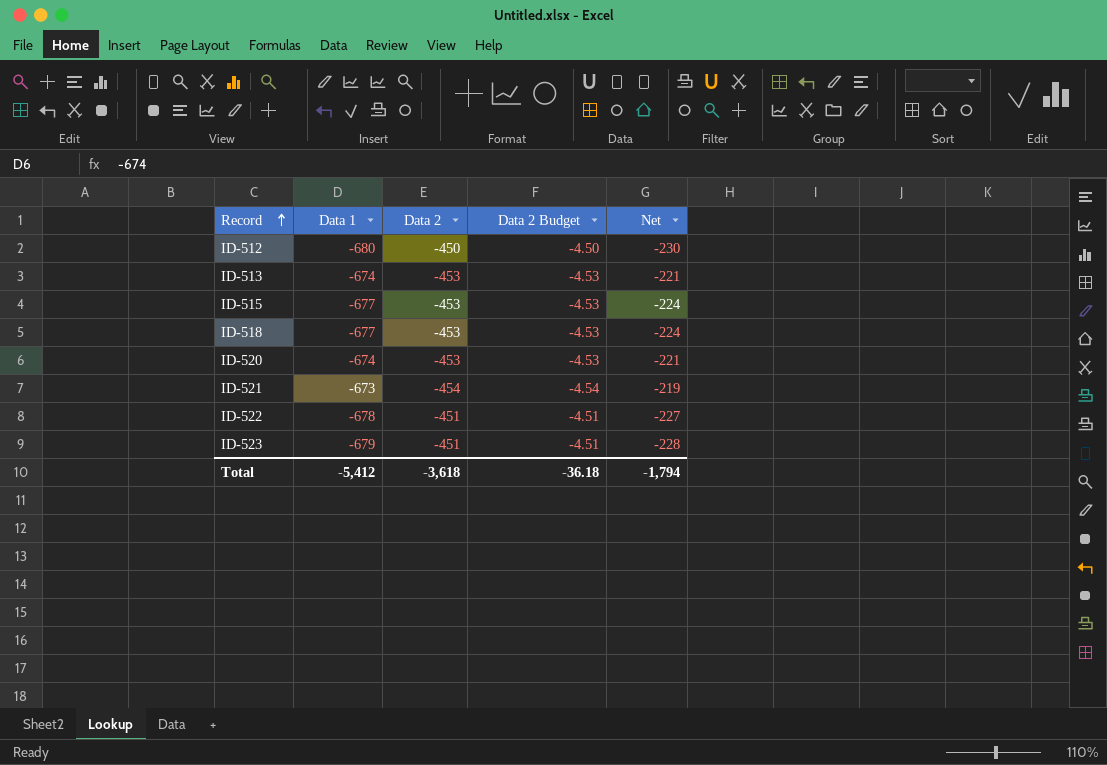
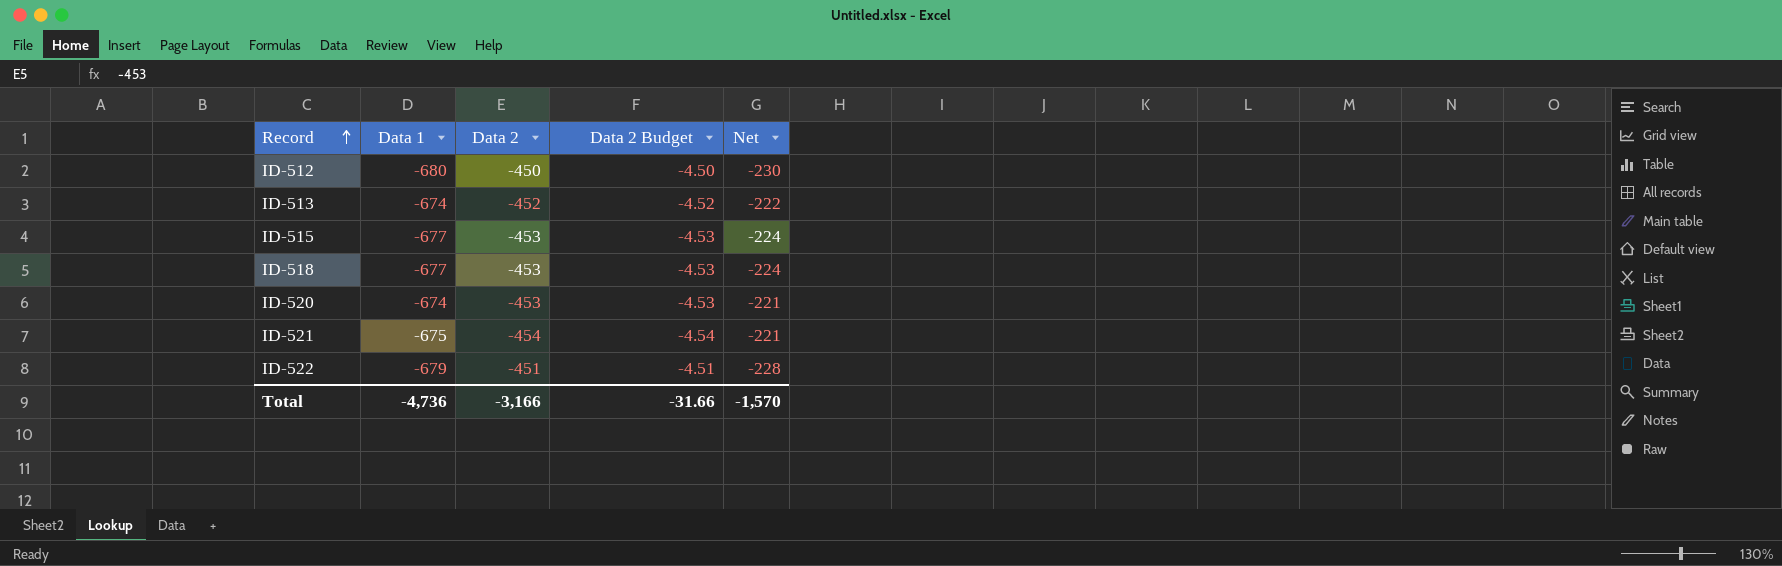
row ID-523: -679 | -451 | -4.51 | -228 -> none
ID-513 | Data 2: -453 -> -452
ID-513 | Data 2 Budget: -4.53 -> -4.52
ID-513 | Net: -221 -> -222
ID-521 | Data 1: -673 -> -675
ID-521 | Net: -219 -> -221
ID-522 | Data 1: -678 -> -679
ID-522 | Net: -227 -> -228
Total | Data 1: -5,412 -> -4,736
Total | Data 2: -3,618 -> -3,166
Total | Data 2 Budget: -36.18 -> -31.66
Total | Net: -1,794 -> -1,570

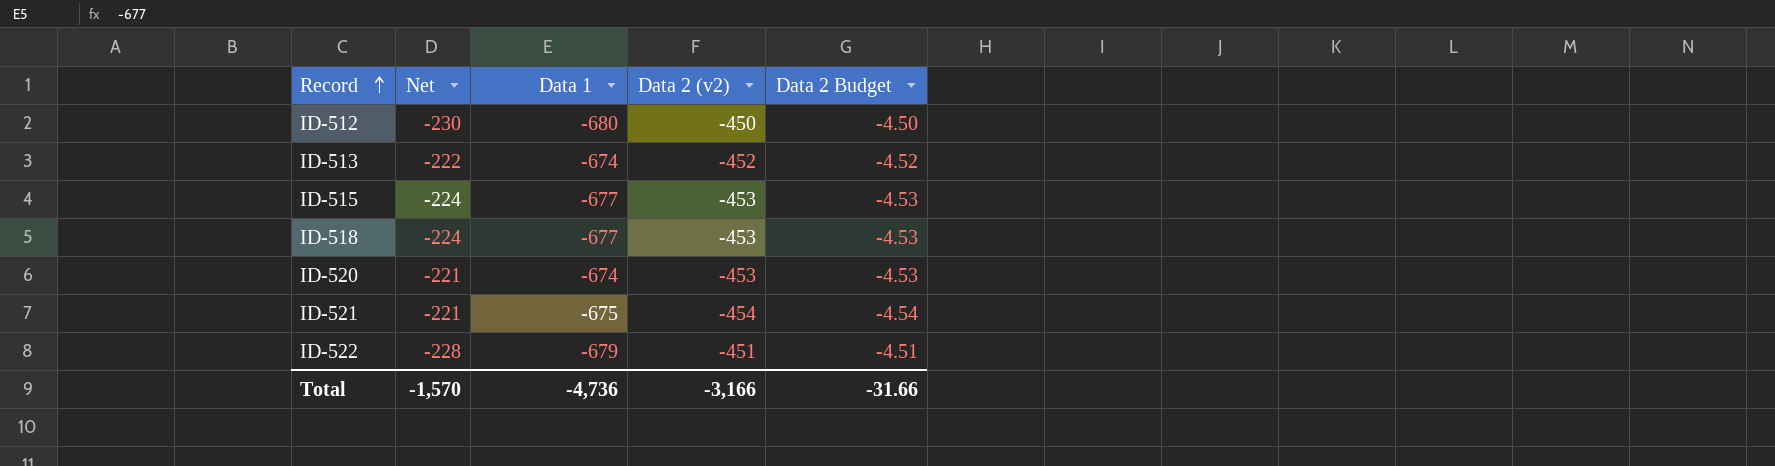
column Net | position: 5 -> 2
column name: Data 2 -> Data 2 (v2)

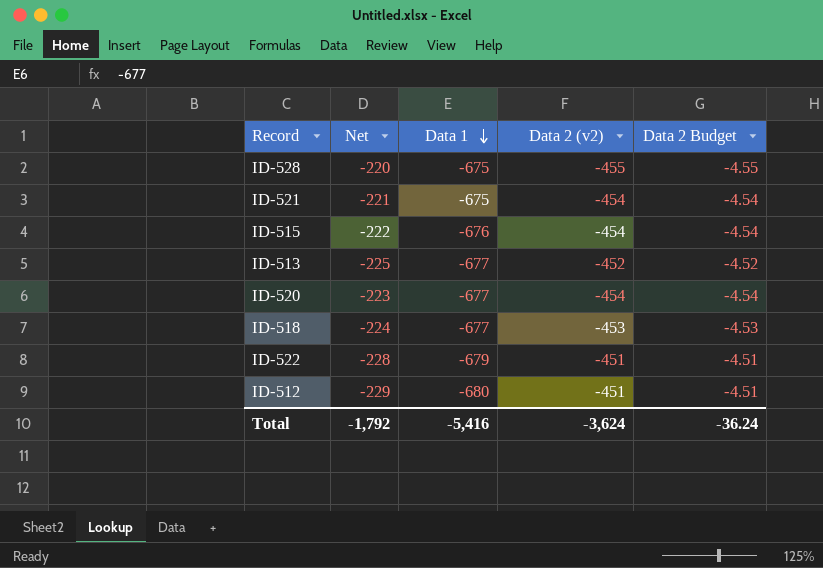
row order: Record ascending -> Data 1 descending
row ID-528: none -> -220 | -675 | -455 | -4.55
ID-515 | Net: -224 -> -222
ID-515 | Data 1: -677 -> -676
ID-515 | Data 2 (v2): -453 -> -454
ID-515 | Data 2 Budget: -4.53 -> -4.54
ID-513 | Net: -222 -> -225
ID-513 | Data 1: -674 -> -677
ID-520 | Net: -221 -> -223
ID-520 | Data 1: -674 -> -677
ID-520 | Data 2 (v2): -453 -> -454
ID-520 | Data 2 Budget: -4.53 -> -4.54
ID-512 | Net: -230 -> -229
ID-512 | Data 2 (v2): -450 -> -451
ID-512 | Data 2 Budget: -4.50 -> -4.51
Total | Net: -1,570 -> -1,792
Total | Data 1: -4,736 -> -5,416
Total | Data 2 (v2): -3,166 -> -3,624
Total | Data 2 Budget: -31.66 -> -36.24

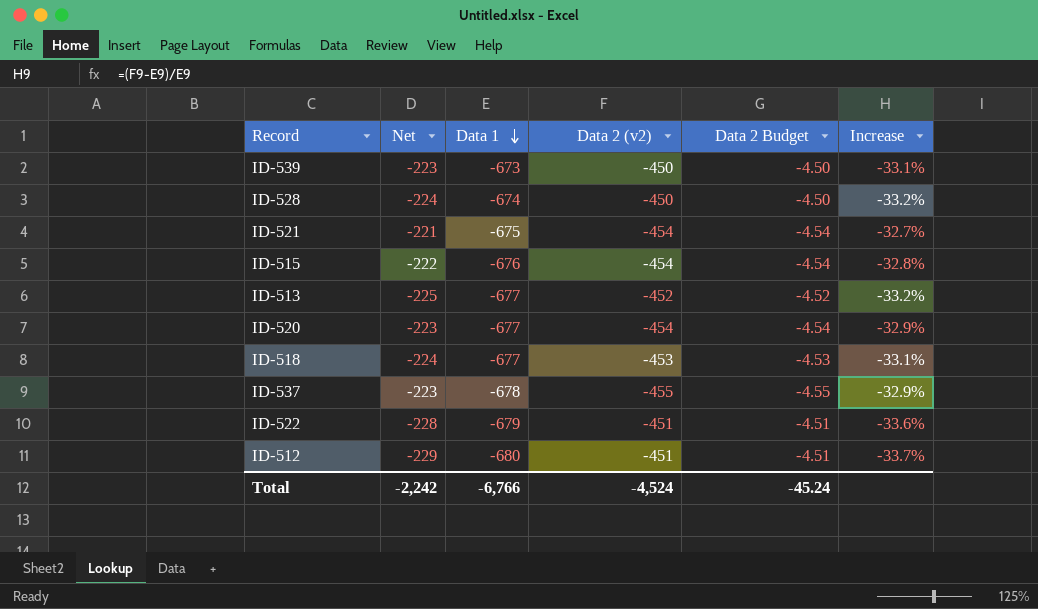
column Increase | formula: none -> ([Data 2 (v2)] - [Data 1]) / [Data 1]
row ID-539: none -> -223 | -673 | -450 | -4.50 | -33.1%
ID-528 | Net: -220 -> -224
ID-528 | Data 1: -675 -> -674
ID-528 | Data 2 (v2): -455 -> -450
ID-528 | Data 2 Budget: -4.55 -> -4.50
row ID-537: none -> -223 | -678 | -455 | -4.55 | -32.9%
Total | Net: -1,792 -> -2,242
Total | Data 1: -5,416 -> -6,766
Total | Data 2 (v2): -3,624 -> -4,524
Total | Data 2 Budget: -36.24 -> -45.24

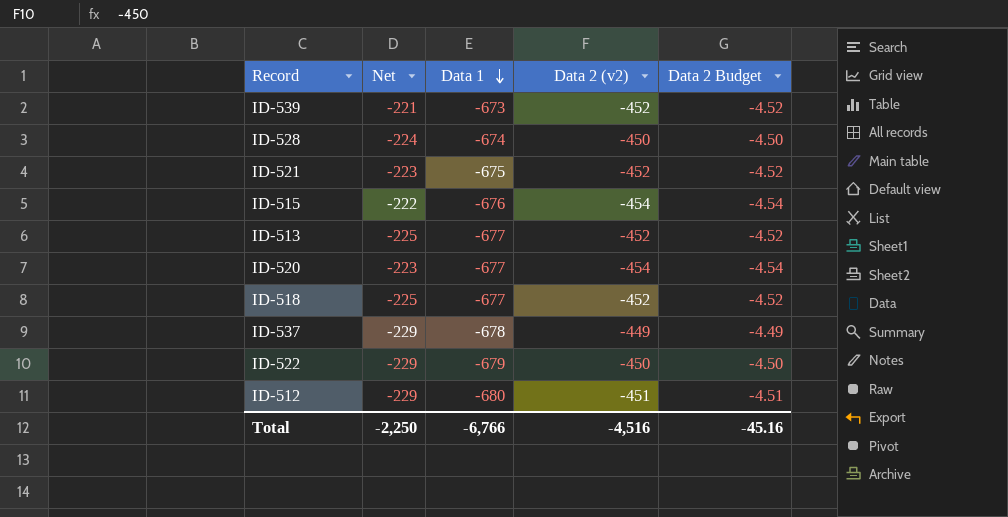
column Increase | formula: ([Data 2 (v2)] - [Data 1]) / [Data 1] -> none
ID-539 | Net: -223 -> -221
ID-539 | Data 2 (v2): -450 -> -452
ID-539 | Data 2 Budget: -4.50 -> -4.52
ID-521 | Net: -221 -> -223
ID-521 | Data 2 (v2): -454 -> -452
ID-521 | Data 2 Budget: -4.54 -> -4.52
ID-518 | Net: -224 -> -225
ID-518 | Data 2 (v2): -453 -> -452
ID-518 | Data 2 Budget: -4.53 -> -4.52
ID-537 | Net: -223 -> -229
ID-537 | Data 2 (v2): -455 -> -449
ID-537 | Data 2 Budget: -4.55 -> -4.49
ID-522 | Net: -228 -> -229
ID-522 | Data 2 (v2): -451 -> -450
ID-522 | Data 2 Budget: -4.51 -> -4.50
Total | Net: -2,242 -> -2,250
Total | Data 2 (v2): -4,524 -> -4,516
Total | Data 2 Budget: -45.24 -> -45.16

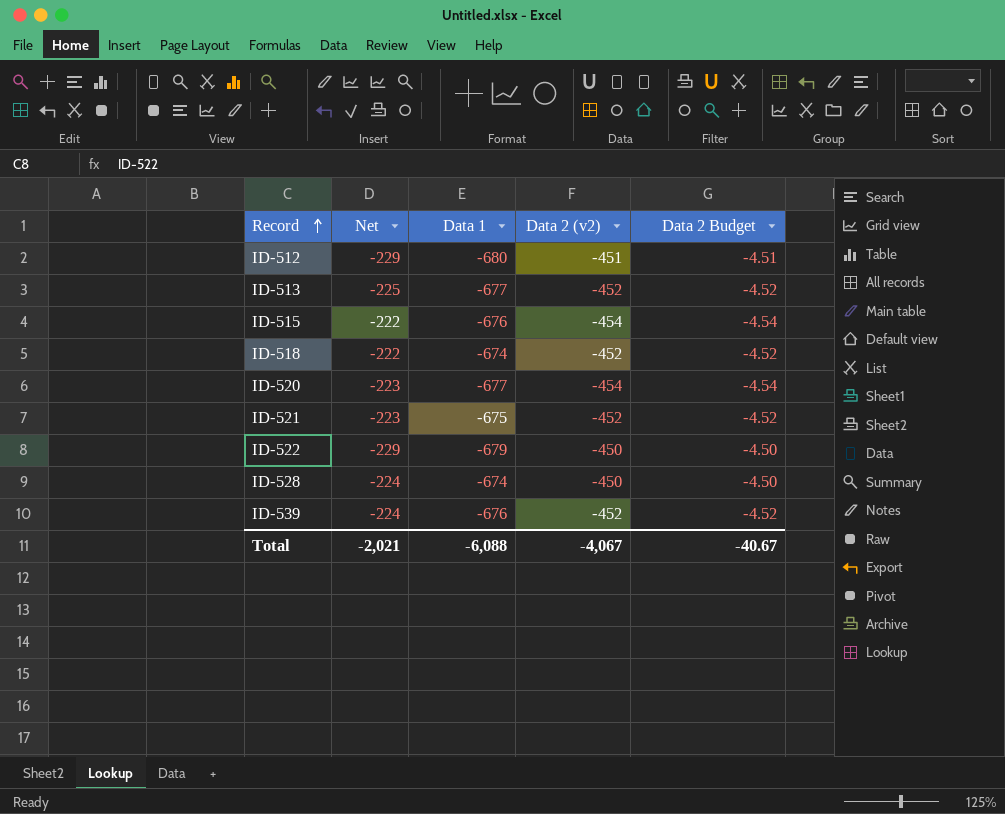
row order: Data 1 descending -> Record ascending
row ID-537: -229 | -678 | -449 | -4.49 -> none
ID-518 | Net: -225 -> -222
ID-518 | Data 1: -677 -> -674
ID-539 | Net: -221 -> -224
ID-539 | Data 1: -673 -> -676
Total | Net: -2,250 -> -2,021
Total | Data 1: -6,766 -> -6,088
Total | Data 2 (v2): -4,516 -> -4,067
Total | Data 2 Budget: -45.16 -> -40.67

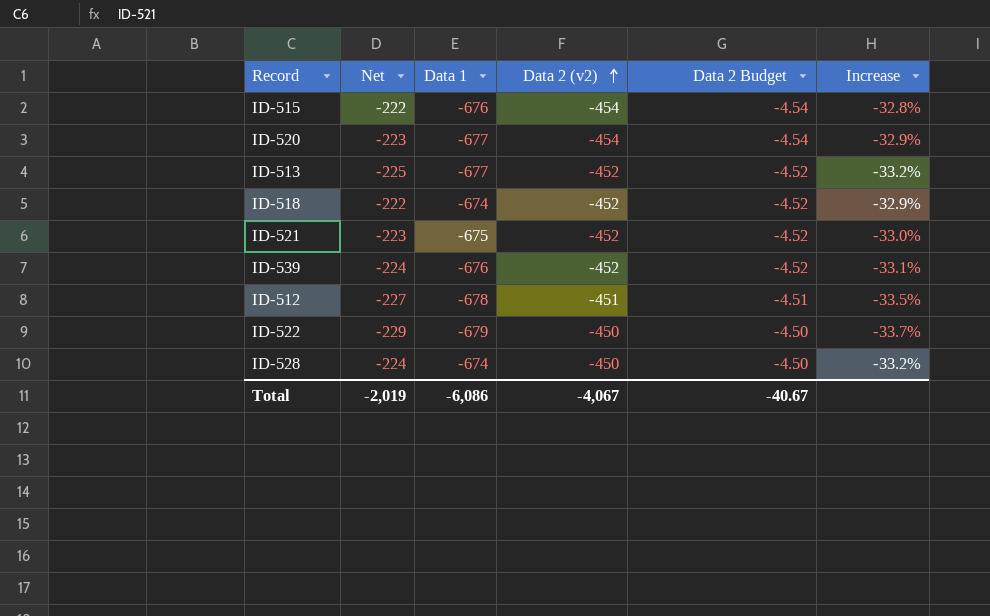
row order: Record ascending -> Data 2 (v2) ascending
column Increase | formula: none -> ([Data 2 (v2)] - [Data 1]) / [Data 1]
ID-512 | Net: -229 -> -227
ID-512 | Data 1: -680 -> -678
Total | Net: -2,021 -> -2,019
Total | Data 1: -6,088 -> -6,086

